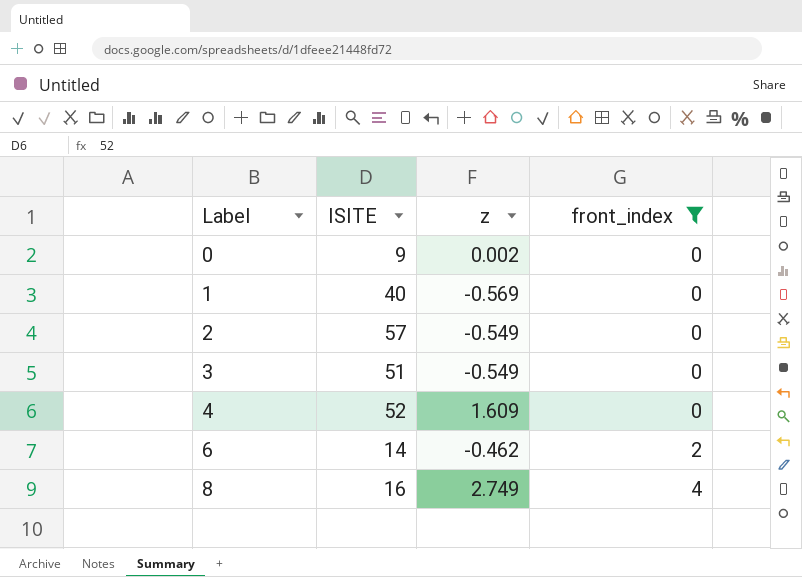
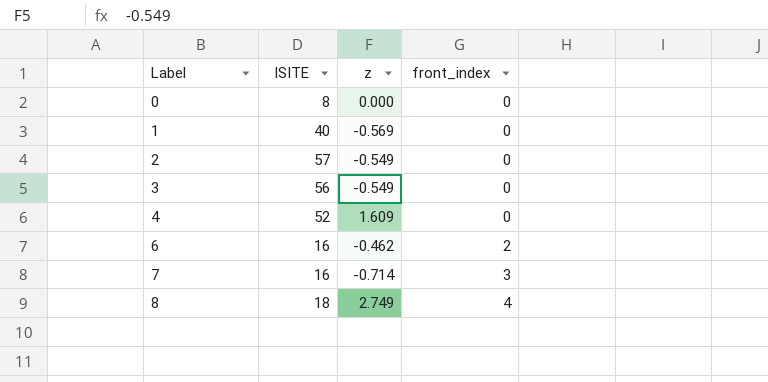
filter: front_index != 3 -> none
0 | ISITE: 9 -> 8
0 | z: 0.002 -> 0.000
3 | ISITE: 51 -> 56
6 | ISITE: 14 -> 16
8 | ISITE: 16 -> 18

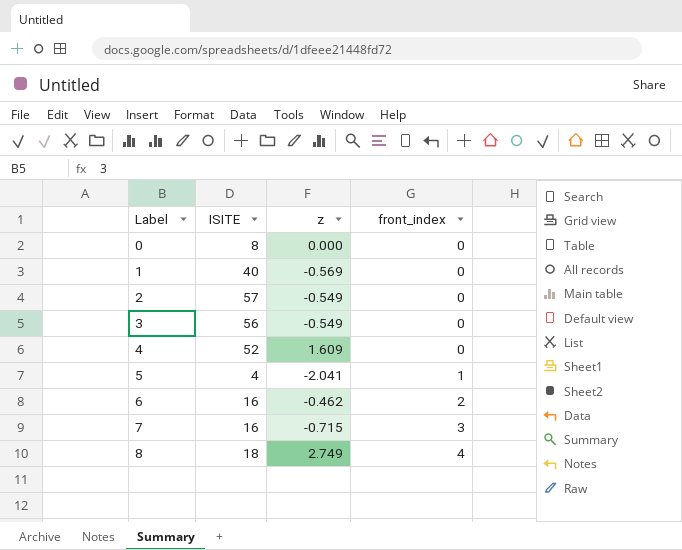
row 5: none -> 4 | -2.041 | 1
7 | z: -0.714 -> -0.715

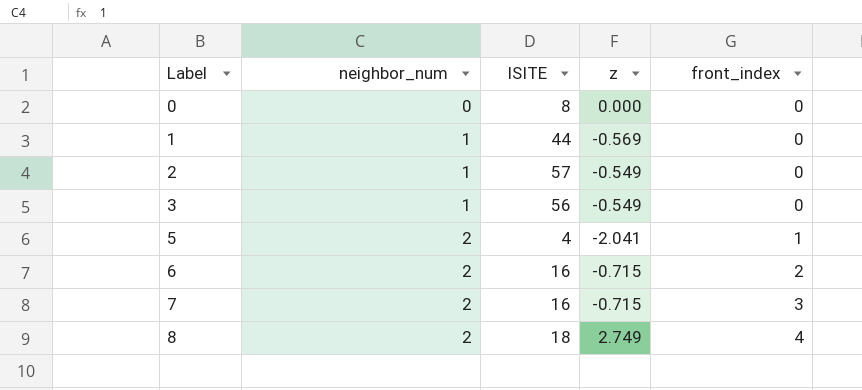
column neighbor_num | position: none -> 2
row 4: 52 | 1.609 | 0 -> none
1 | ISITE: 40 -> 44
6 | z: -0.462 -> -0.715

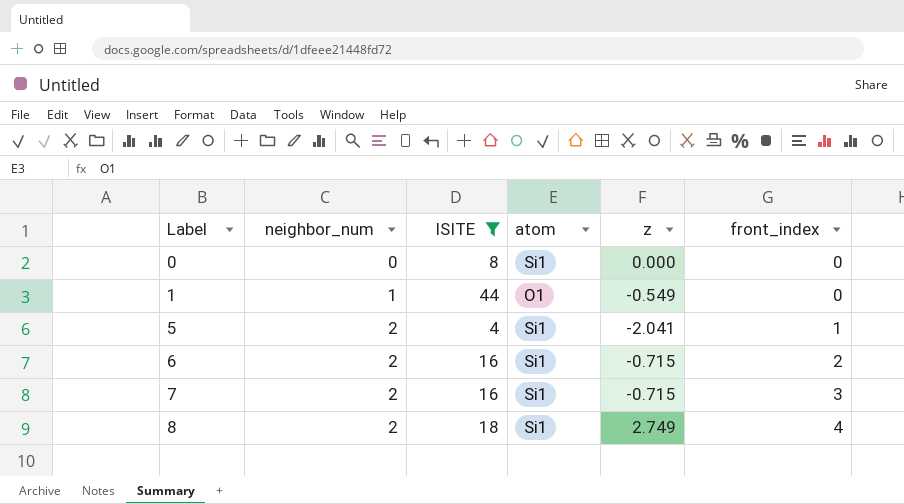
filter: none -> ISITE <= 44
column atom | position: none -> 4
1 | z: -0.569 -> -0.549

